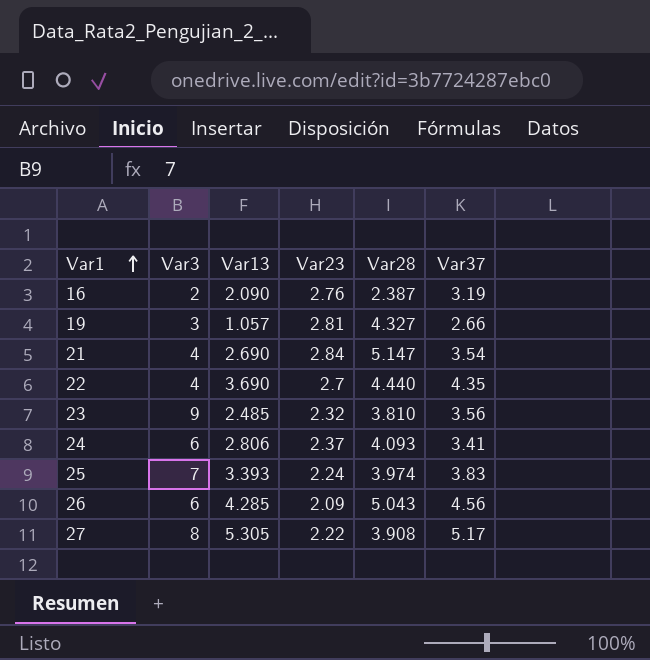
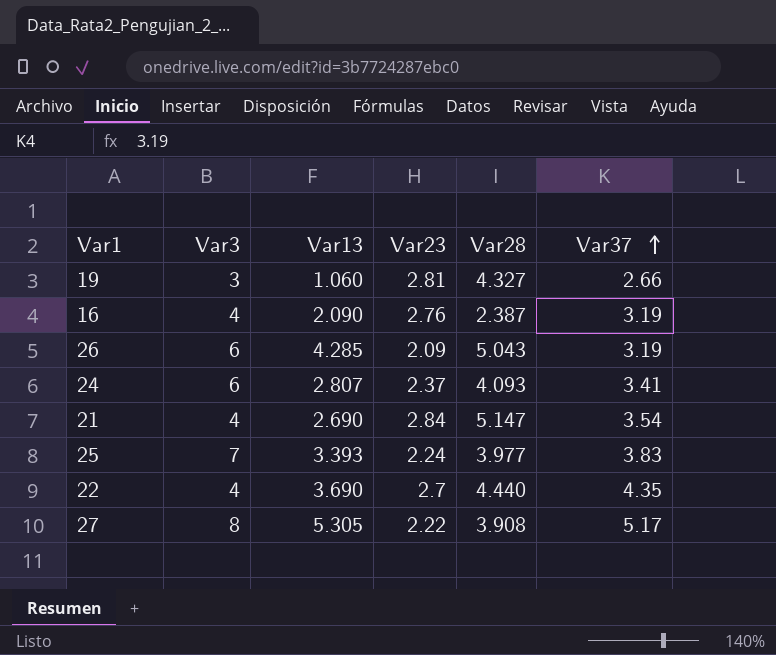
row order: Var1 ascending -> Var37 ascending
row 23: 9 | 2.485 | 2.32 | 3.810 | 3.56 -> none
19 | Var13: 1.057 -> 1.060
16 | Var3: 2 -> 4
26 | Var37: 4.56 -> 3.19
24 | Var13: 2.806 -> 2.807
25 | Var28: 3.974 -> 3.977

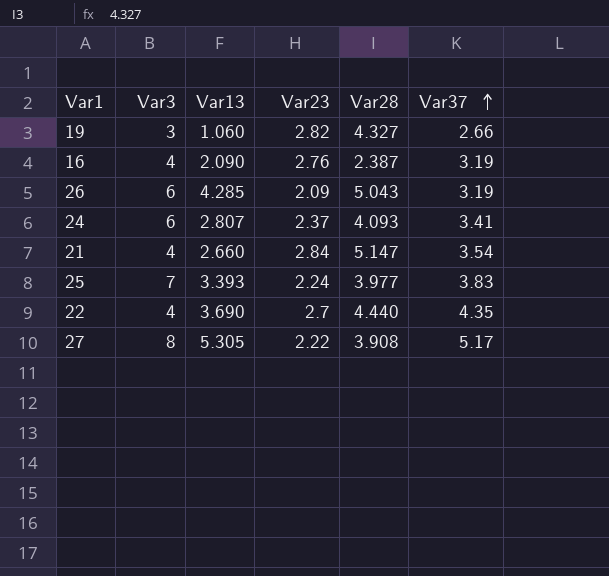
19 | Var23: 2.81 -> 2.82
21 | Var13: 2.690 -> 2.660

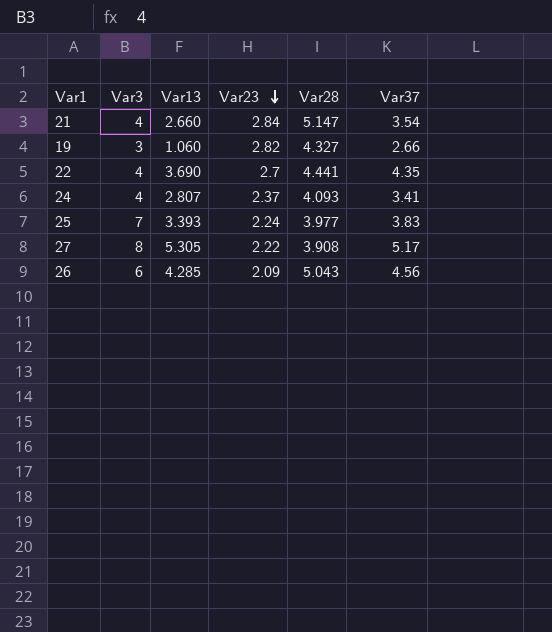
row order: Var37 ascending -> Var23 descending
row 16: 4 | 2.090 | 2.76 | 2.387 | 3.19 -> none
22 | Var28: 4.440 -> 4.441
24 | Var3: 6 -> 4
26 | Var37: 3.19 -> 4.56

